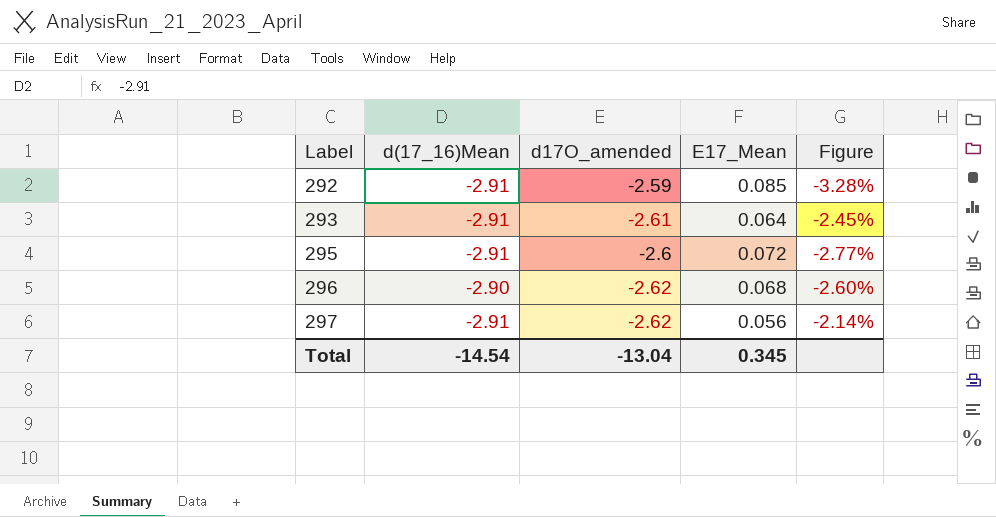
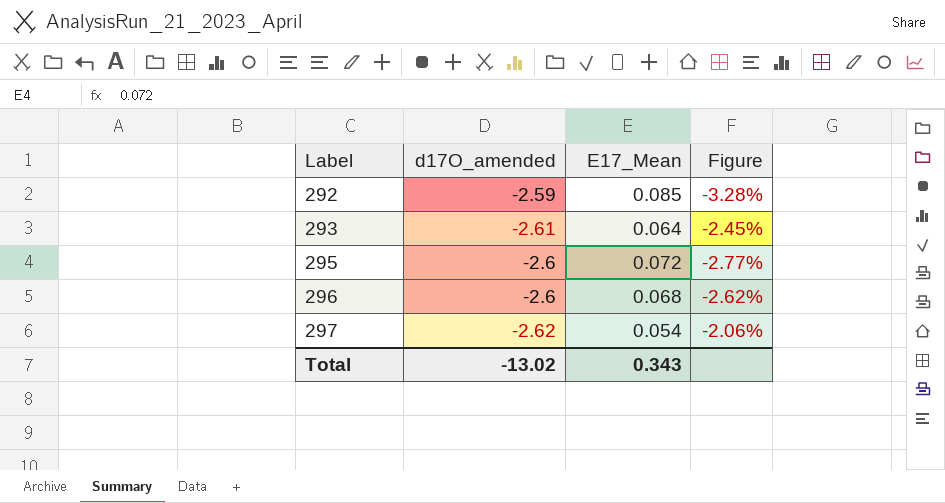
column d(17_16)Mean | position: 2 -> none
296 | d17O_amended: -2.62 -> -2.6
296 | Figure: -2.60% -> -2.62%
297 | E17_Mean: 0.056 -> 0.054
297 | Figure: -2.14% -> -2.06%
Total | d17O_amended: -13.04 -> -13.02
Total | E17_Mean: 0.345 -> 0.343

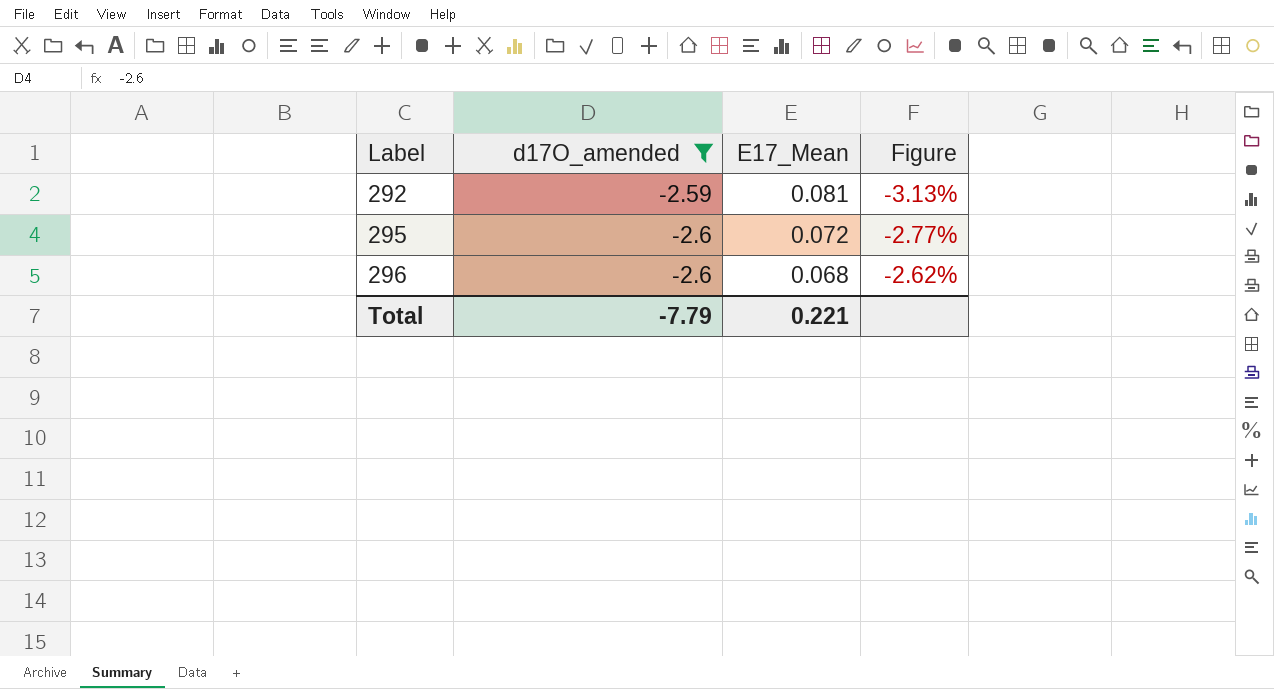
filter: none -> d17O_amended >= -2.6
292 | E17_Mean: 0.085 -> 0.081
292 | Figure: -3.28% -> -3.13%
Total | d17O_amended: -13.02 -> -7.79
Total | E17_Mean: 0.343 -> 0.221

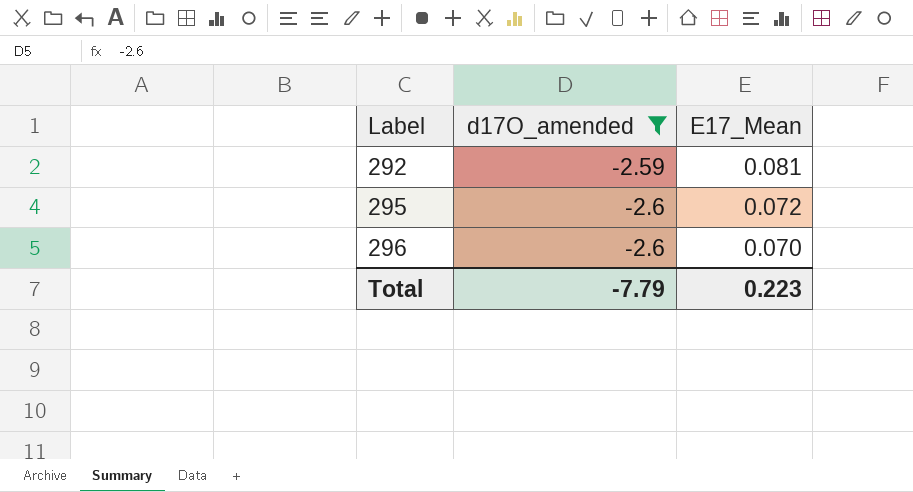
column Figure | formula: [E17_Mean] / [d17O_amended] -> none
296 | E17_Mean: 0.068 -> 0.070
Total | E17_Mean: 0.221 -> 0.223

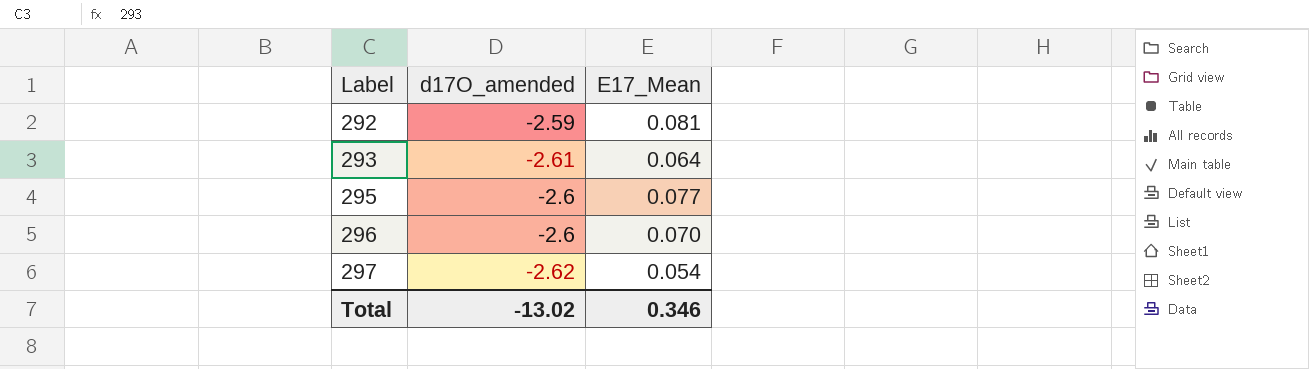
filter: d17O_amended >= -2.6 -> none
295 | E17_Mean: 0.072 -> 0.077
Total | d17O_amended: -7.79 -> -13.02
Total | E17_Mean: 0.223 -> 0.346

